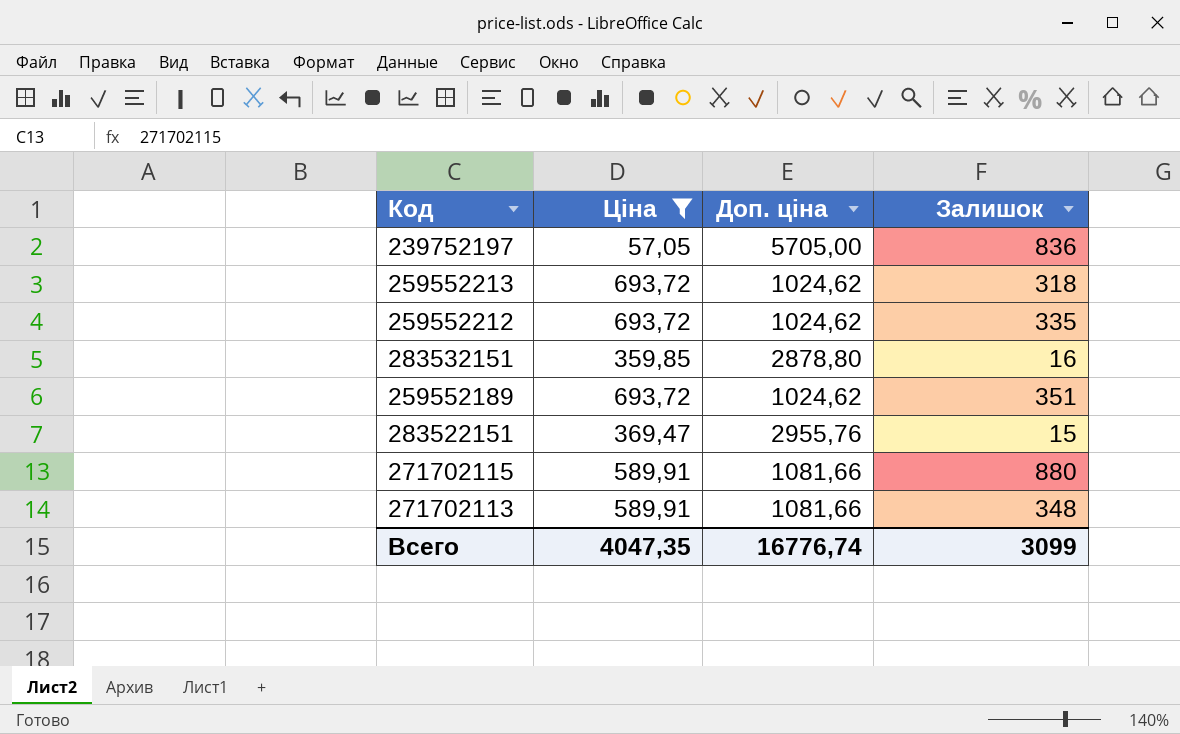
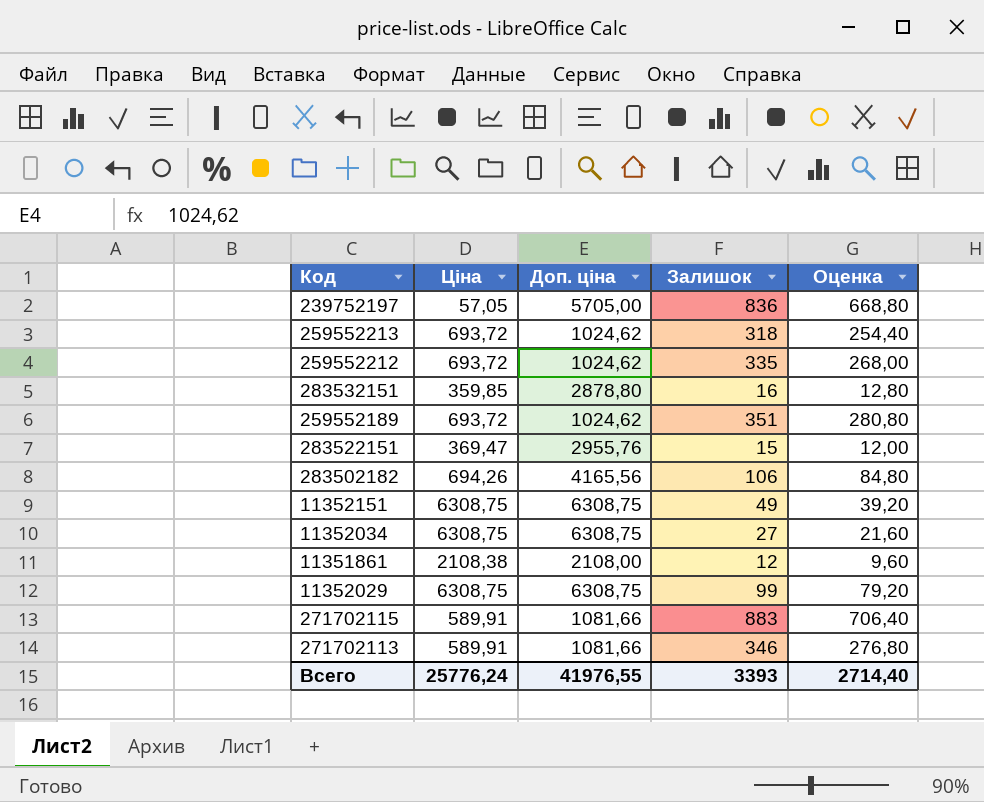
filter: Ціна <= 693,72 -> none
column Оценка | formula: none -> [Залишок] * 0,8
271702115 | Залишок: 880 -> 883
271702113 | Залишок: 348 -> 346
Всего | Ціна: 4047,35 -> 25776,24
Всего | Доп. ціна: 16776,74 -> 41976,55
Всего | Залишок: 3099 -> 3393

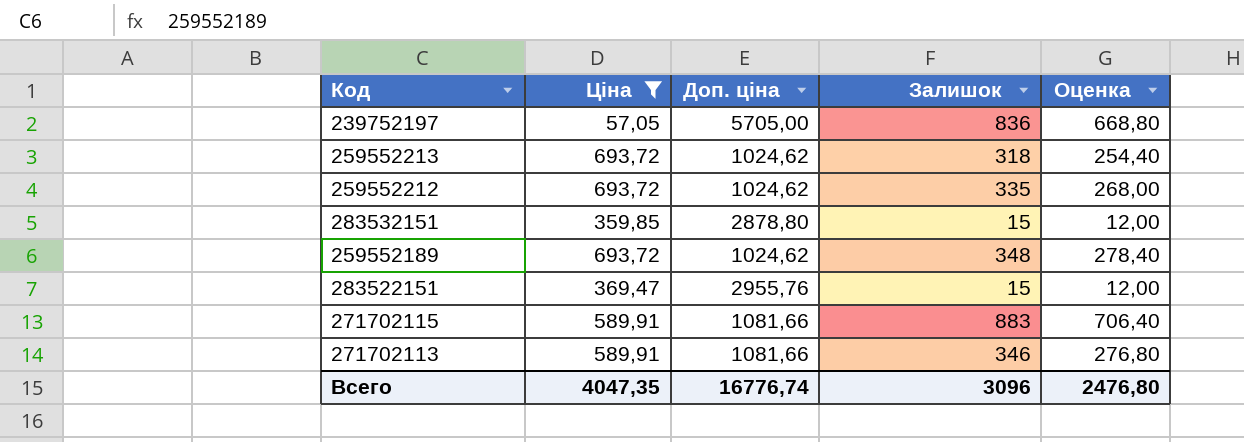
filter: none -> Ціна <= 693,72
283532151 | Залишок: 16 -> 15
283532151 | Оценка: 12,80 -> 12,00
259552189 | Залишок: 351 -> 348
259552189 | Оценка: 280,80 -> 278,40
Всего | Ціна: 25776,24 -> 4047,35
Всего | Доп. ціна: 41976,55 -> 16776,74
Всего | Залишок: 3393 -> 3096
Всего | Оценка: 2714,40 -> 2476,80

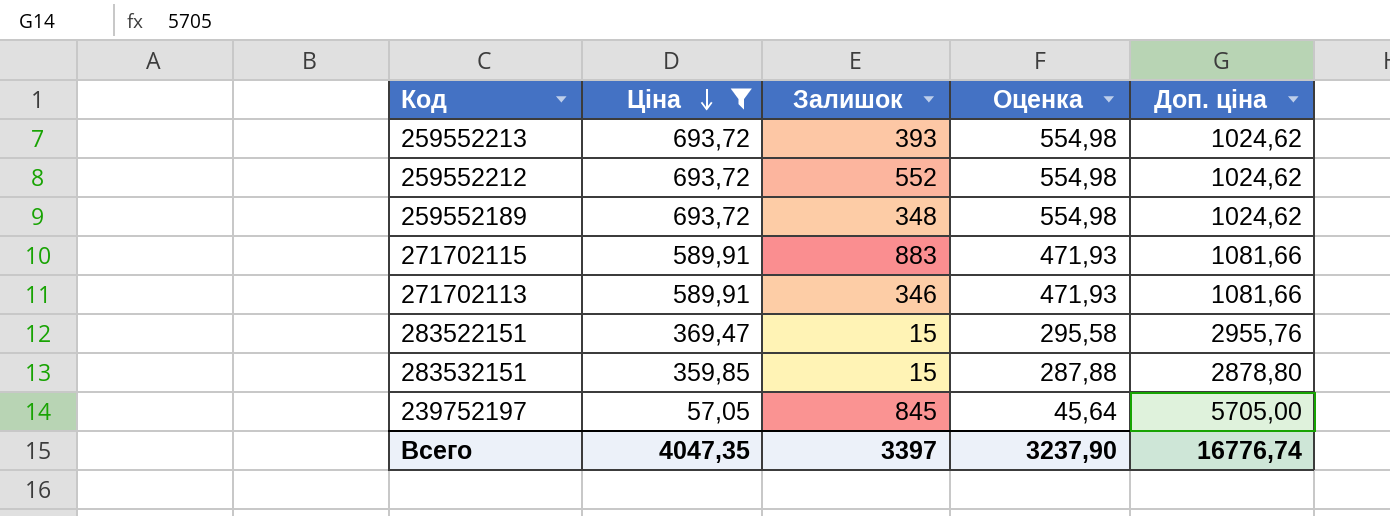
row order: none -> Ціна descending
column Оценка | formula: [Залишок] * 0,8 -> [Ціна] * 0,8
column Доп. ціна | position: 3 -> 5
259552213 | Залишок: 318 -> 393
259552212 | Залишок: 335 -> 552
239752197 | Залишок: 836 -> 845
Всего | Залишок: 3096 -> 3397
Всего | Оценка: 2476,80 -> 3237,90

